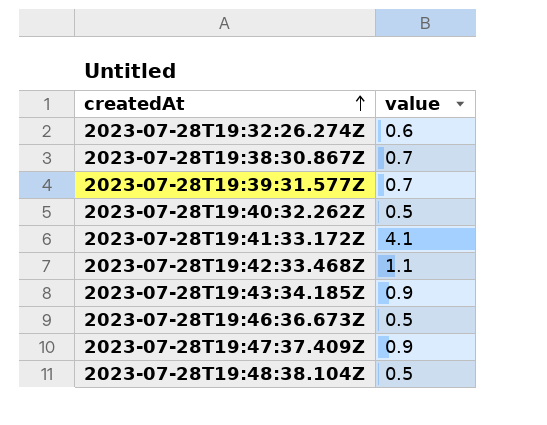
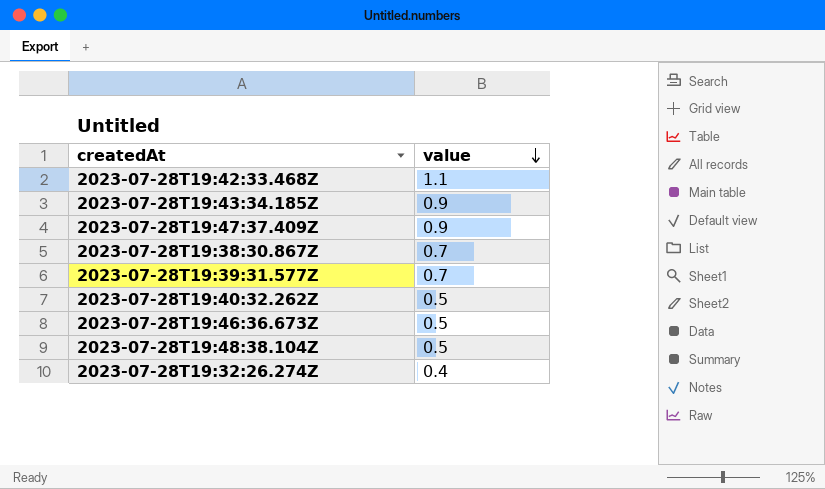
row order: createdAt ascending -> value descending
row 2023-07-28T19:41:33.172Z: 4.1 -> none
2023-07-28T19:32:26.274Z | value: 0.6 -> 0.4

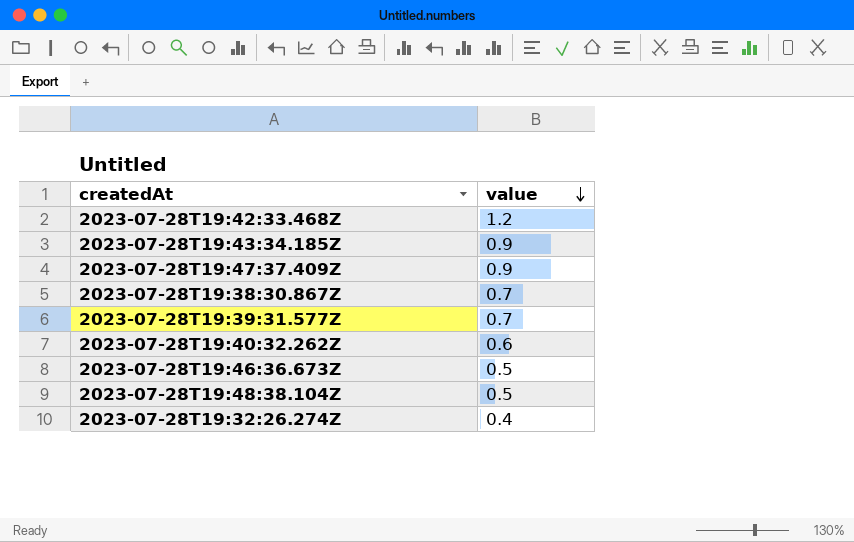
2023-07-28T19:42:33.468Z | value: 1.1 -> 1.2
2023-07-28T19:40:32.262Z | value: 0.5 -> 0.6

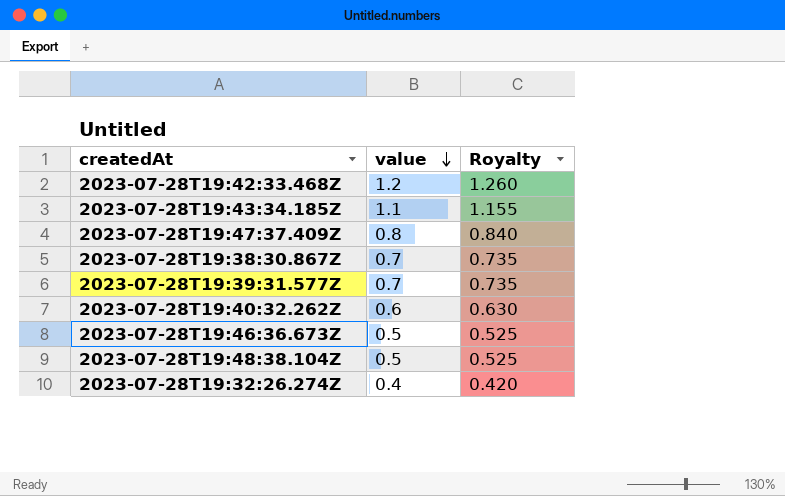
column Royalty | formula: none -> [value] * 1.05
2023-07-28T19:43:34.185Z | value: 0.9 -> 1.1
2023-07-28T19:47:37.409Z | value: 0.9 -> 0.8

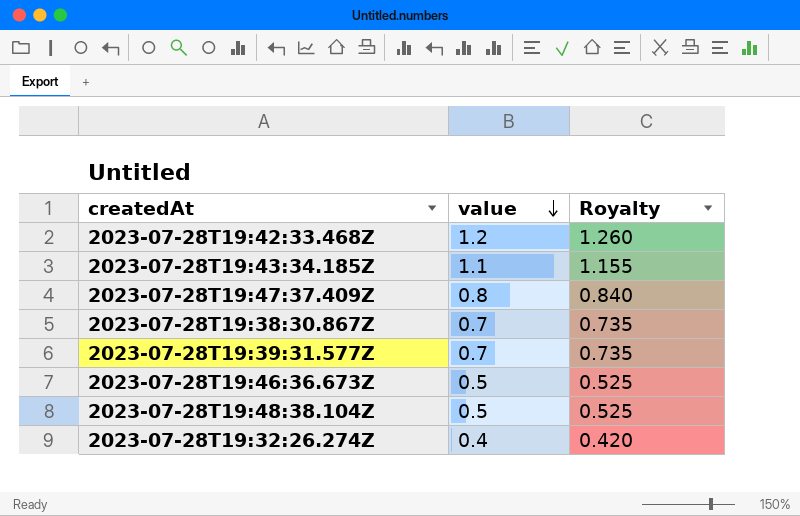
row 2023-07-28T19:40:32.262Z: 0.6 | 0.630 -> none

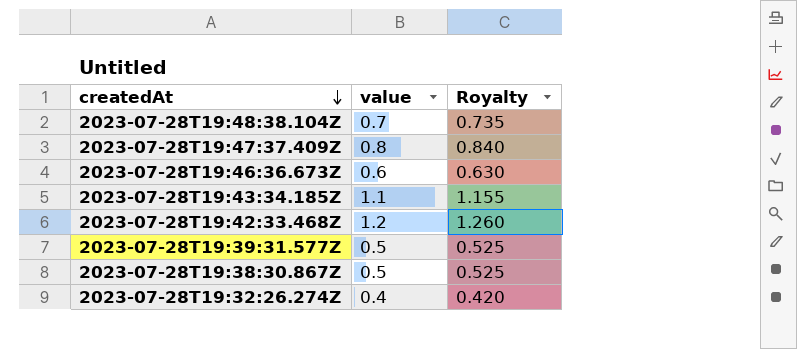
row order: value descending -> createdAt descending
2023-07-28T19:48:38.104Z | value: 0.5 -> 0.7
2023-07-28T19:48:38.104Z | Royalty: 0.525 -> 0.735
2023-07-28T19:46:36.673Z | value: 0.5 -> 0.6
2023-07-28T19:46:36.673Z | Royalty: 0.525 -> 0.630
2023-07-28T19:39:31.577Z | value: 0.7 -> 0.5
2023-07-28T19:39:31.577Z | Royalty: 0.735 -> 0.525
2023-07-28T19:38:30.867Z | value: 0.7 -> 0.5
2023-07-28T19:38:30.867Z | Royalty: 0.735 -> 0.525

